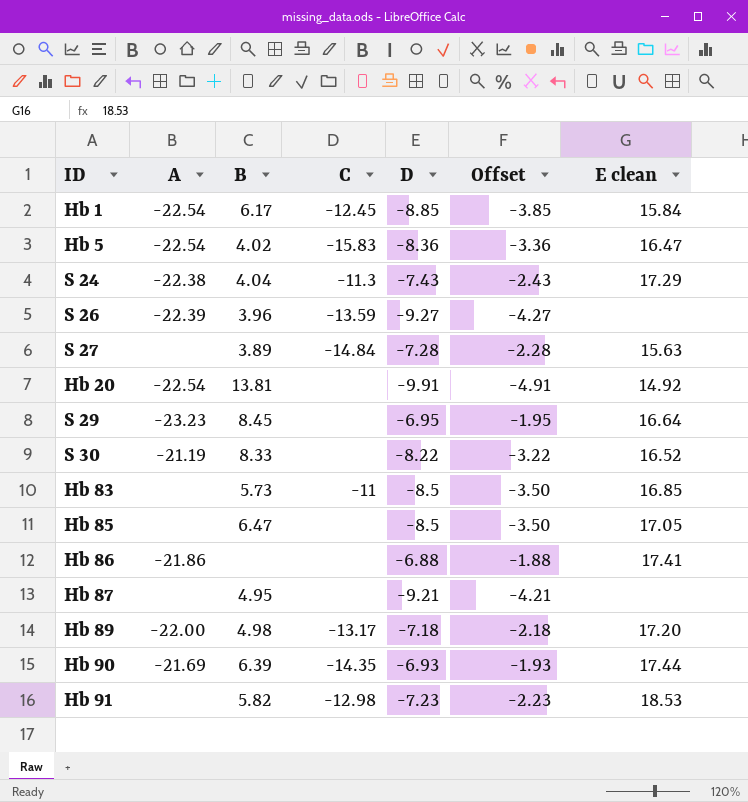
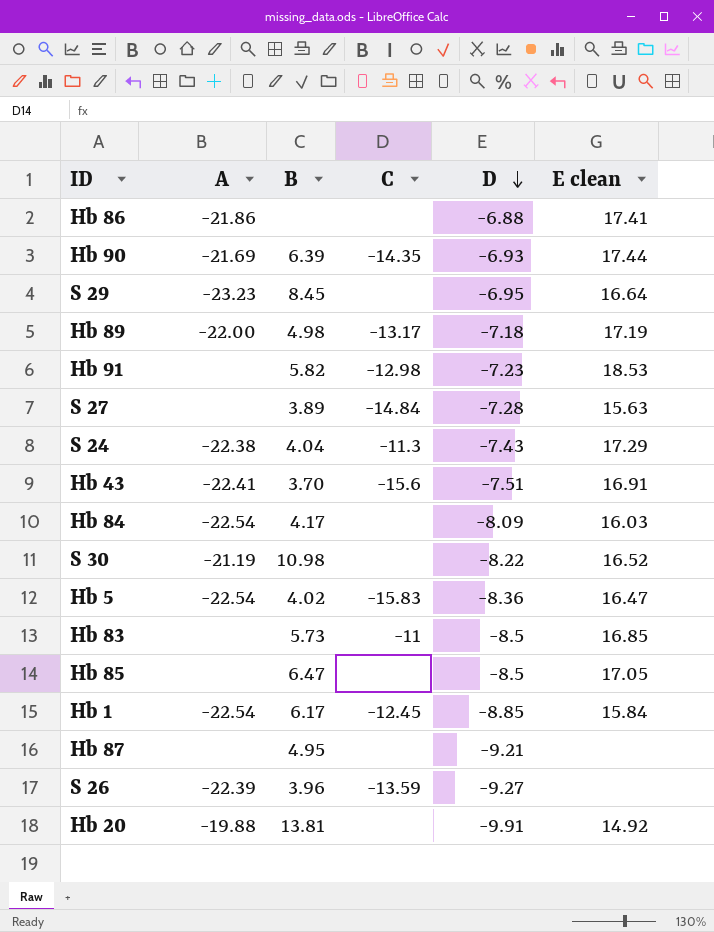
row order: none -> D descending
column Offset | formula: [D] + 5 -> none
Hb 89 | E clean: 17.20 -> 17.19
row Hb 43: none -> -22.41 | 3.70 | -15.6 | -7.51 | 16.91
row Hb 84: none -> -22.54 | 4.17 | none | -8.09 | 16.03
S 30 | B: 8.33 -> 10.98
Hb 20 | A: -22.54 -> -19.88

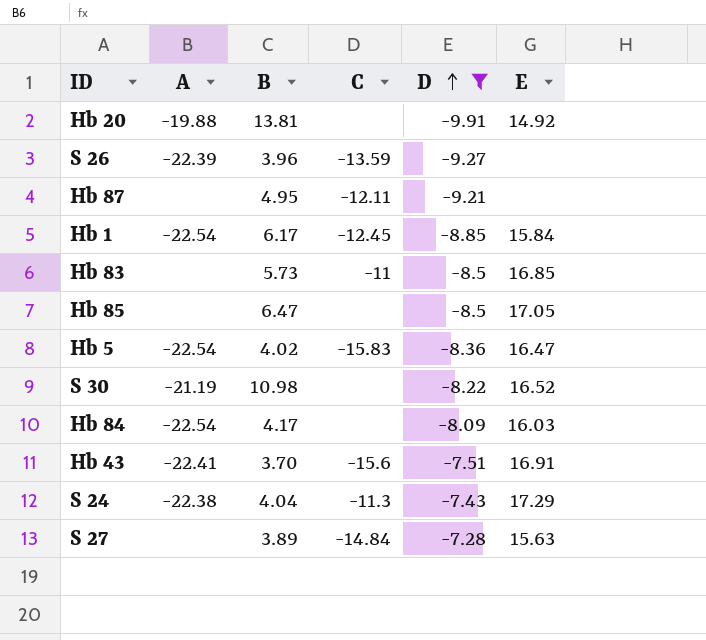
filter: none -> D <= -7.28
row order: D descending -> D ascending
column name: E clean -> E
Hb 87 | C: none -> -12.11

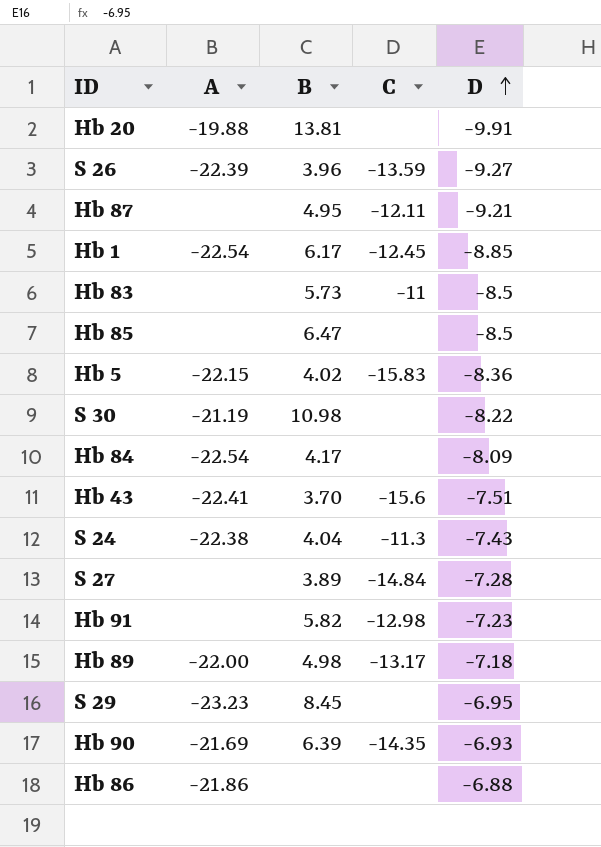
filter: D <= -7.28 -> none
column E | position: 6 -> none
Hb 5 | A: -22.54 -> -22.15

